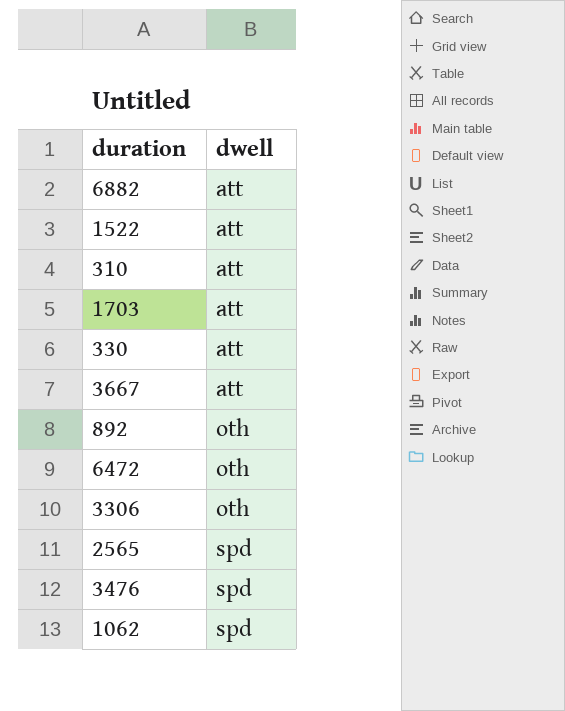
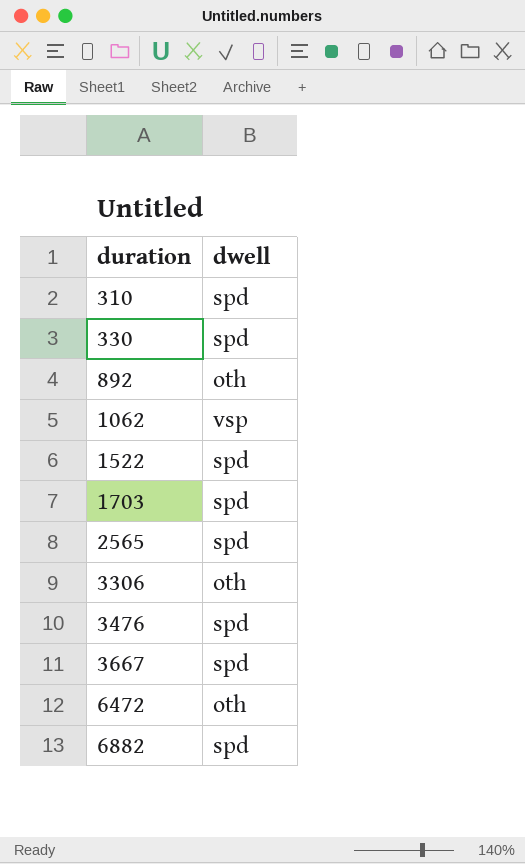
row order: dwell ascending -> duration ascending
310 | dwell: att -> spd
330 | dwell: att -> spd
1062 | dwell: spd -> vsp
1522 | dwell: att -> spd
1703 | dwell: att -> spd
3667 | dwell: att -> spd
6882 | dwell: att -> spd

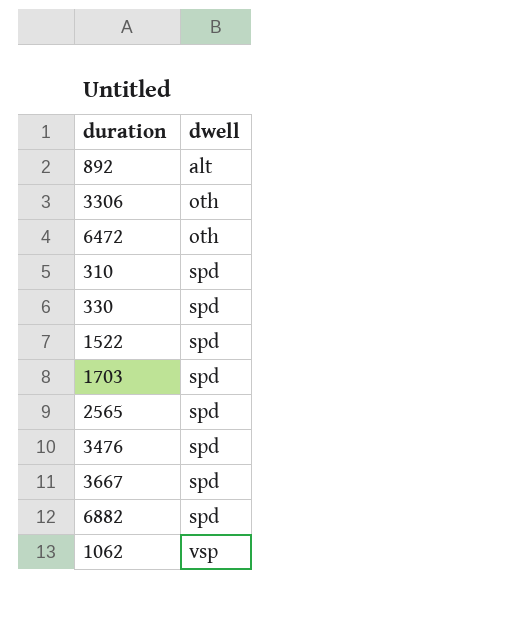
row order: duration ascending -> dwell ascending
892 | dwell: oth -> alt

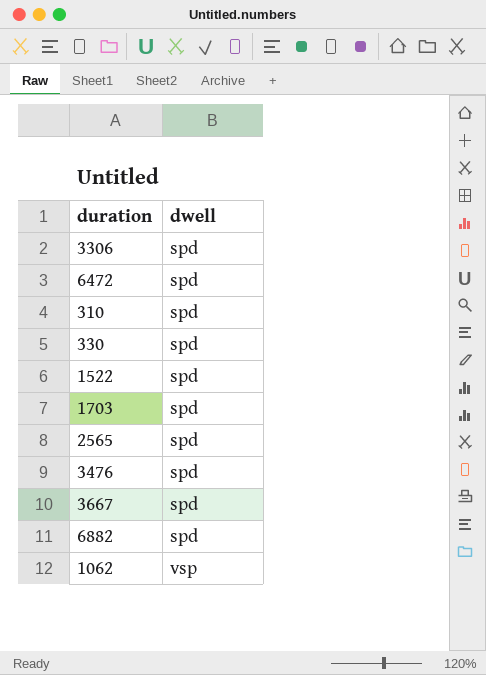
row 892: alt -> none
3306 | dwell: oth -> spd
6472 | dwell: oth -> spd

